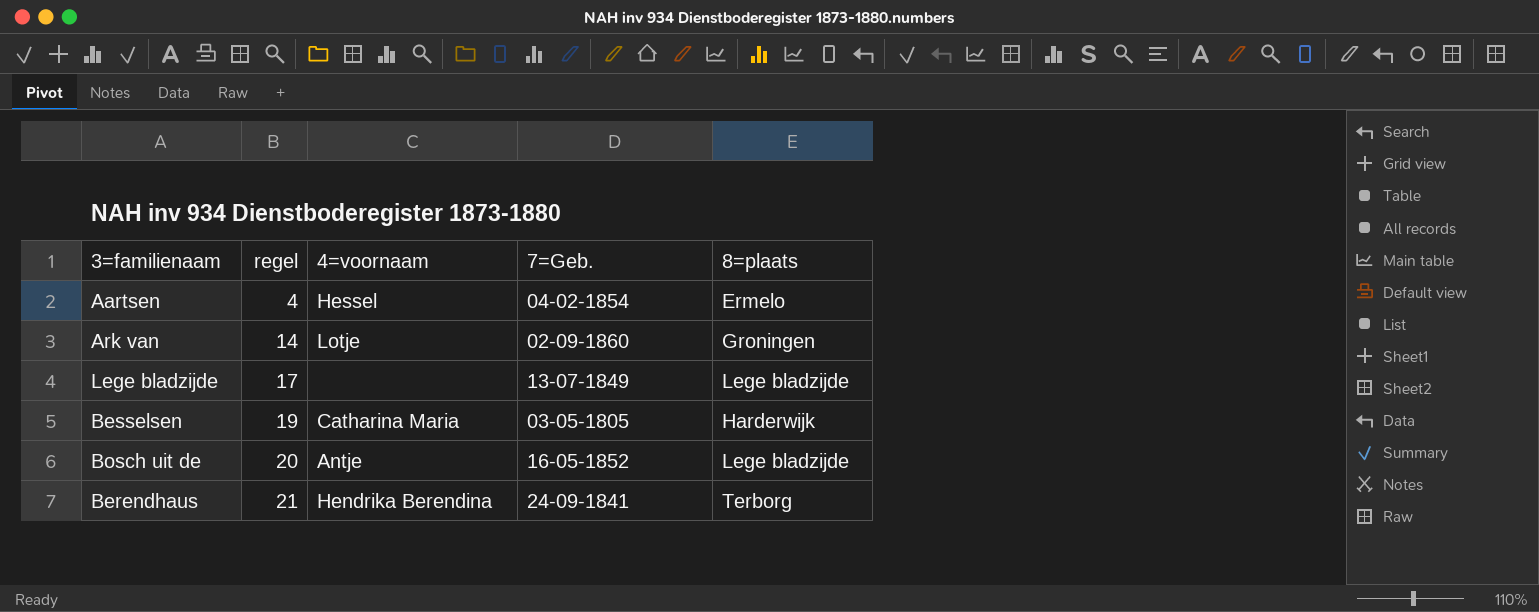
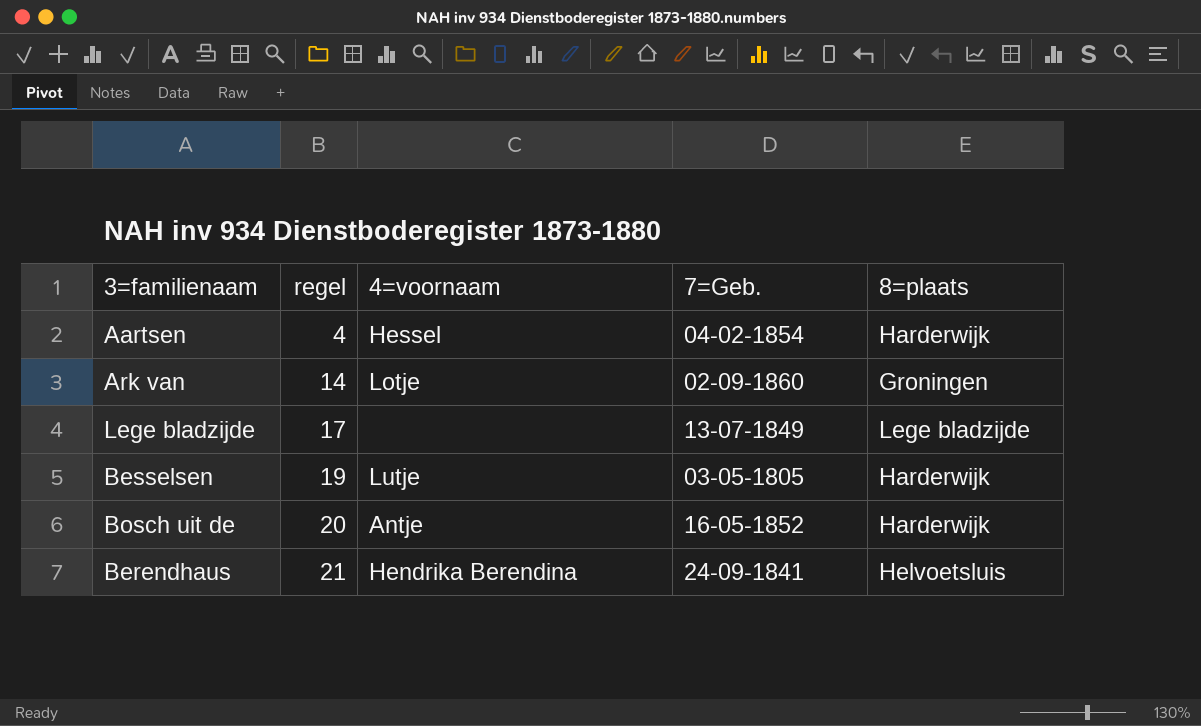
Aartsen | 8=plaats: Ermelo -> Harderwijk
Besselsen | 4=voornaam: Catharina Maria -> Lutje
Bosch uit de | 8=plaats: Lege bladzijde -> Harderwijk
Berendhaus | 8=plaats: Terborg -> Helvoetsluis

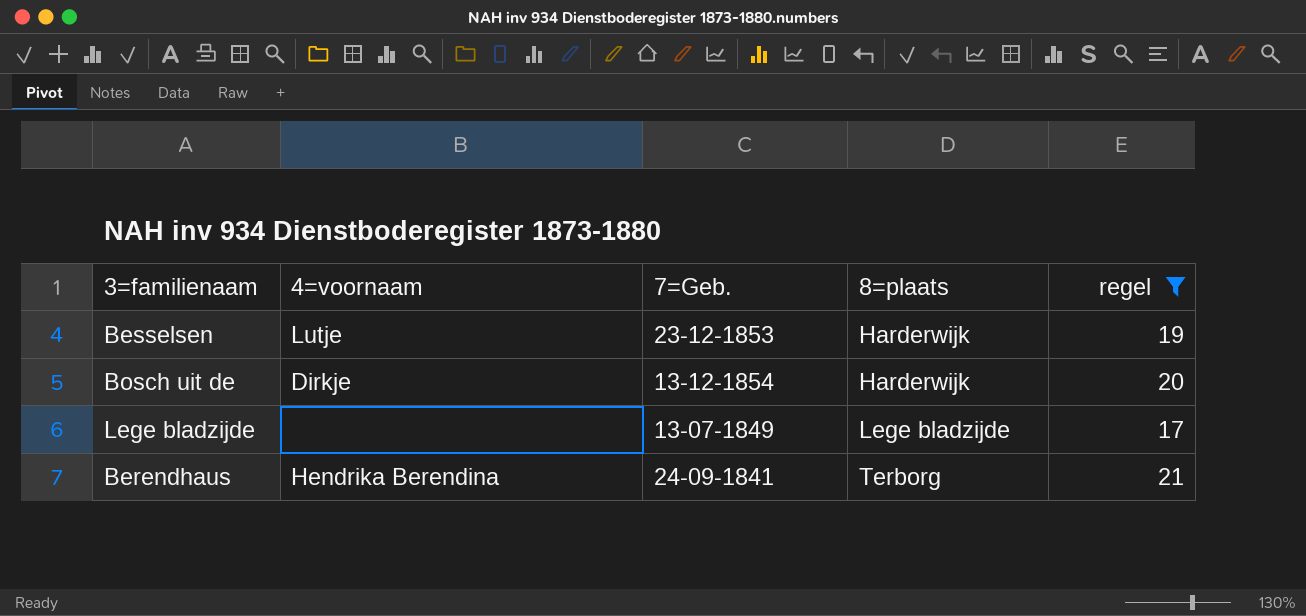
filter: none -> regel >= 17
row order: regel ascending -> 8=plaats ascending
column regel | position: 2 -> 5
Besselsen | 7=Geb.: 03-05-1805 -> 23-12-1853
Bosch uit de | 4=voornaam: Antje -> Dirkje
Bosch uit de | 7=Geb.: 16-05-1852 -> 13-12-1854
Berendhaus | 8=plaats: Helvoetsluis -> Terborg

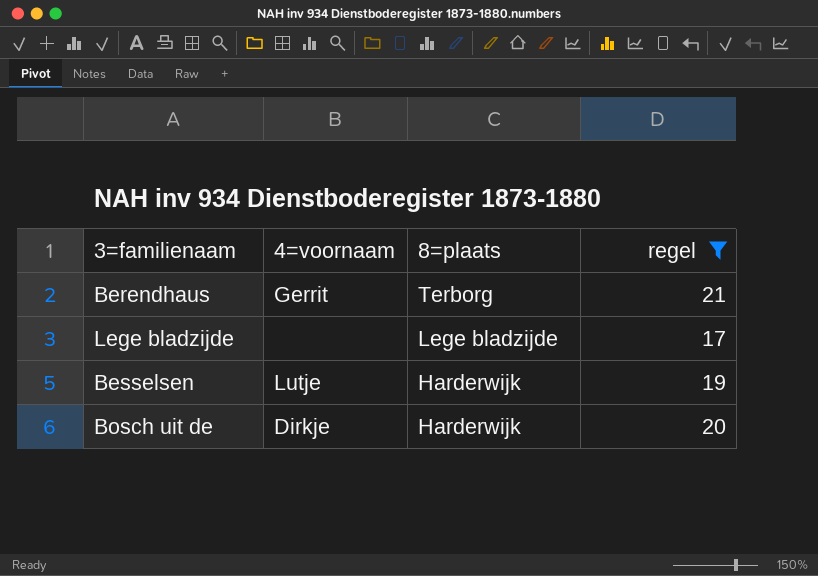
row order: 8=plaats ascending -> 8=plaats descending
column 7=Geb. | position: 3 -> none
Berendhaus | 4=voornaam: Hendrika Berendina -> Gerrit

